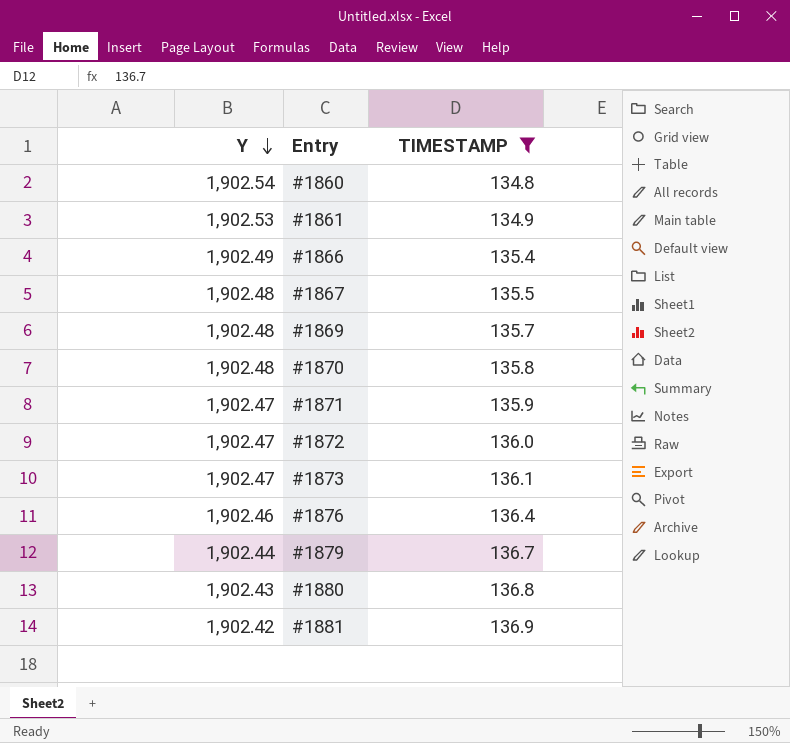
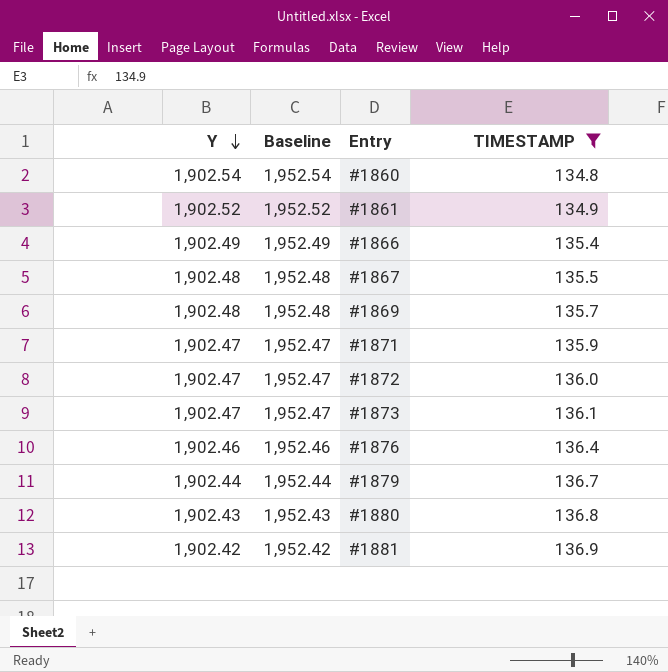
column Baseline | formula: none -> [Y] + 50
row #1870: 1,902.48 | 135.8 -> none
#1861 | Y: 1,902.53 -> 1,902.52

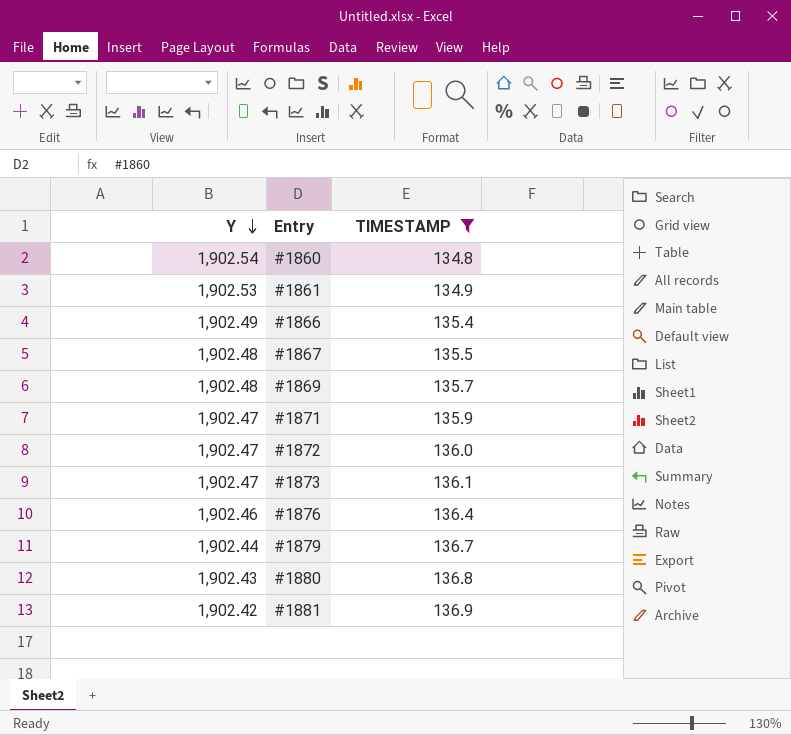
column Baseline | formula: [Y] + 50 -> none
#1861 | Y: 1,902.52 -> 1,902.53

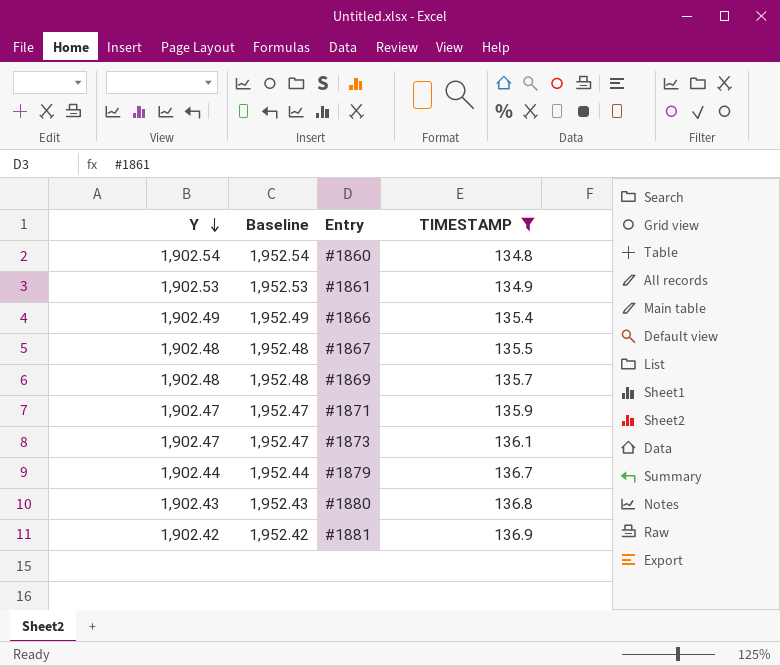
column Baseline | formula: none -> [Y] + 50
row #1872: 1,902.47 | 136.0 -> none
row #1876: 1,902.46 | 136.4 -> none

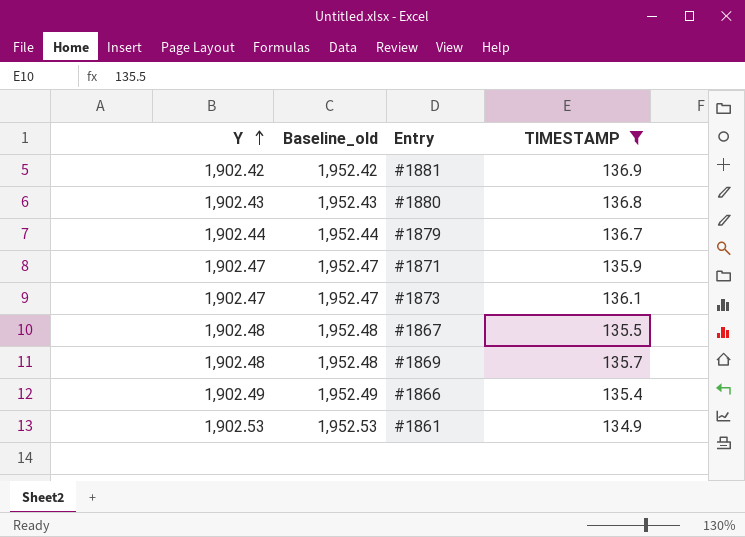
row order: Y descending -> Y ascending
column name: Baseline -> Baseline_old
row #1860: 1,902.54 | 1,952.54 | 134.8 -> none

